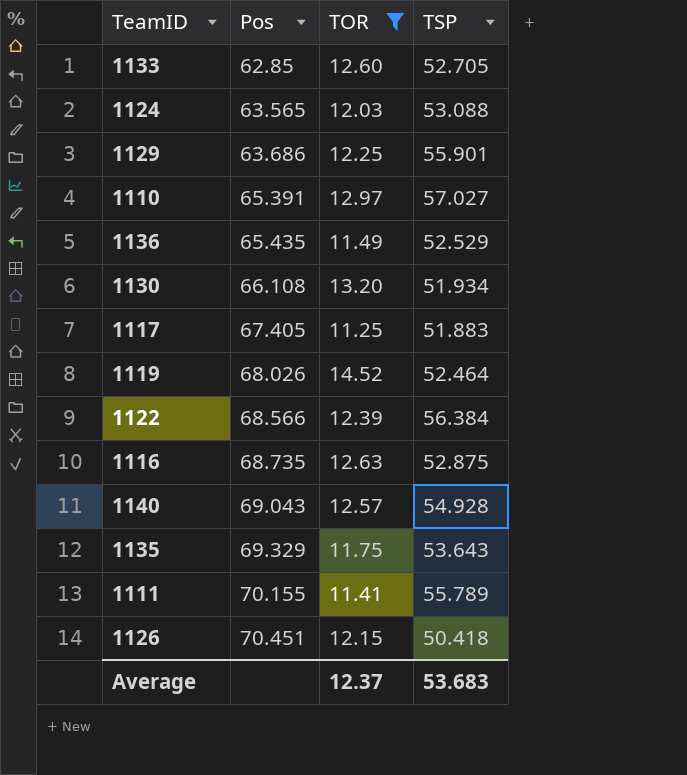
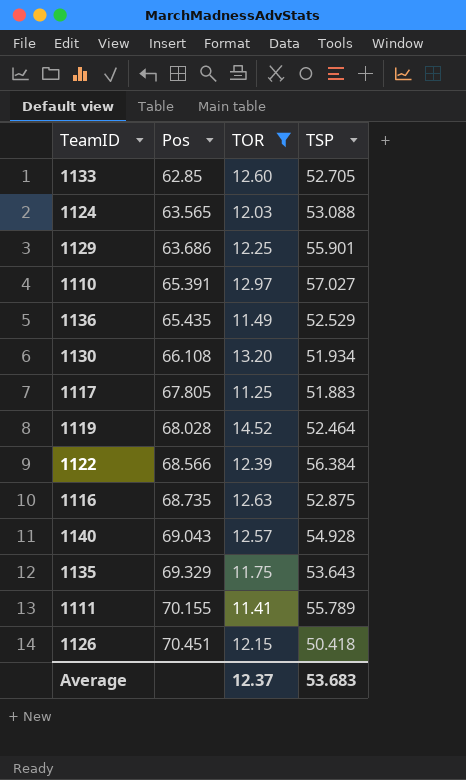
1117 | Pos: 67.405 -> 67.805
1119 | Pos: 68.026 -> 68.028

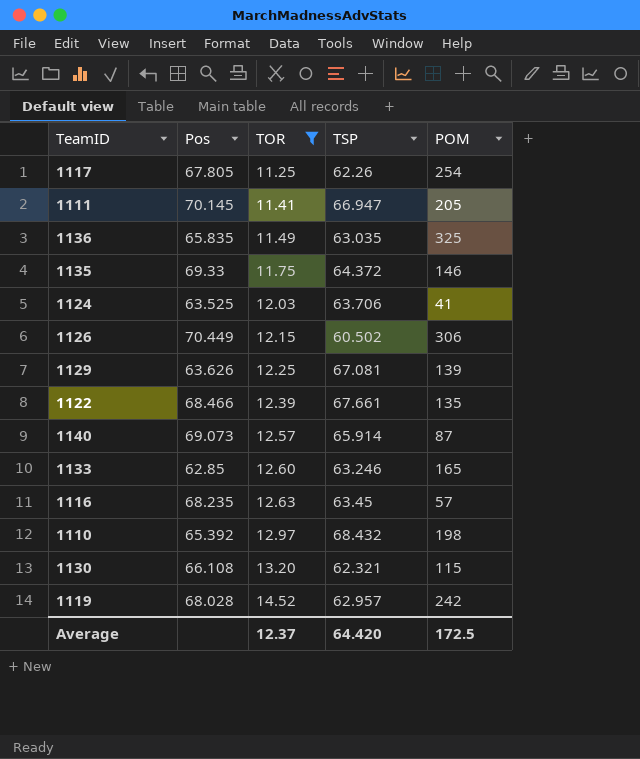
row order: Pos ascending -> TOR ascending
column POM | position: none -> 5
1117 | TSP: 51.883 -> 62.26
1111 | Pos: 70.155 -> 70.145
1111 | TSP: 55.789 -> 66.947
1136 | Pos: 65.435 -> 65.835
1136 | TSP: 52.529 -> 63.035
1135 | Pos: 69.329 -> 69.33
1135 | TSP: 53.643 -> 64.372
1124 | Pos: 63.565 -> 63.525
1124 | TSP: 53.088 -> 63.706
1126 | Pos: 70.451 -> 70.449
1126 | TSP: 50.418 -> 60.502
1129 | Pos: 63.686 -> 63.626
1129 | TSP: 55.901 -> 67.081
1122 | Pos: 68.566 -> 68.466
1122 | TSP: 56.384 -> 67.661
1140 | Pos: 69.043 -> 69.073
1140 | TSP: 54.928 -> 65.914
1133 | TSP: 52.705 -> 63.246
1116 | Pos: 68.735 -> 68.235
1116 | TSP: 52.875 -> 63.45
1110 | Pos: 65.391 -> 65.392
1110 | TSP: 57.027 -> 68.432
1130 | TSP: 51.934 -> 62.321
1119 | TSP: 52.464 -> 62.957
Average | TSP: 53.683 -> 64.420

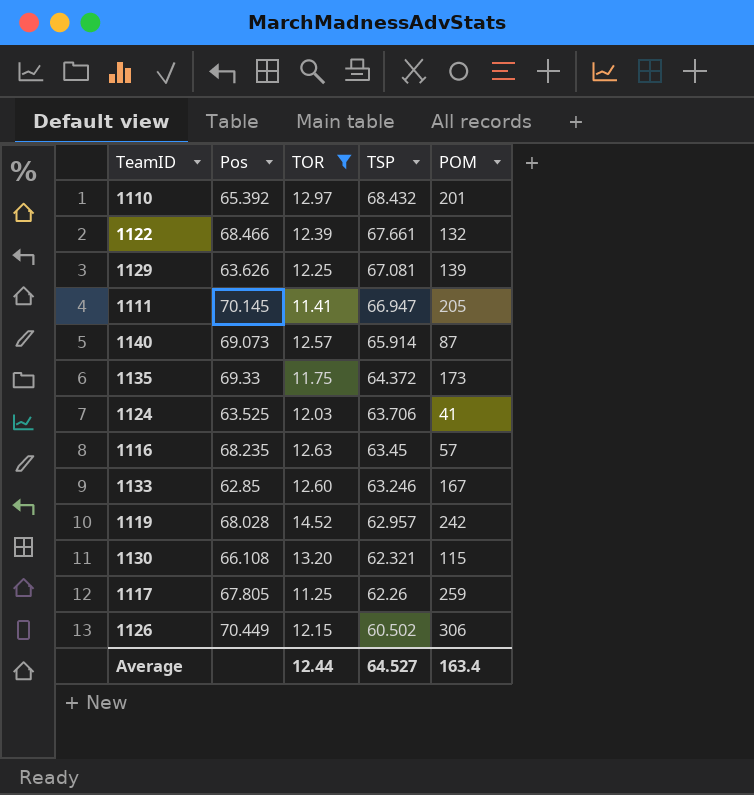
row order: TOR ascending -> TSP descending
row 1136: 65.835 | 11.49 | 63.035 | 325 -> none
1110 | POM: 198 -> 201
1122 | POM: 135 -> 132
1135 | POM: 146 -> 173
1133 | POM: 165 -> 167
1117 | POM: 254 -> 259
Average | TOR: 12.37 -> 12.44
Average | TSP: 64.420 -> 64.527
Average | POM: 172.5 -> 163.4

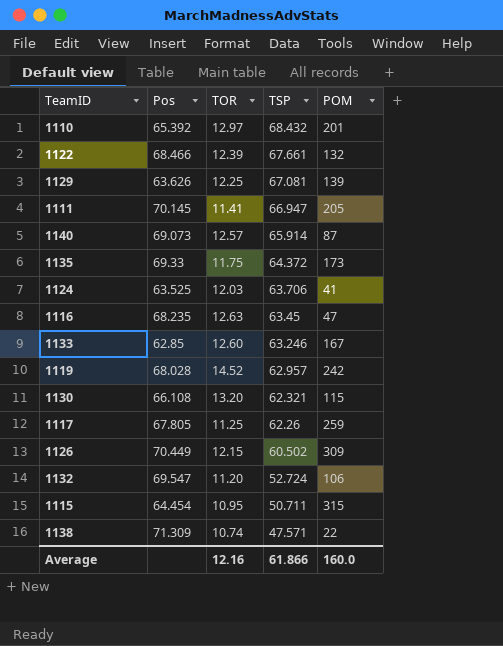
filter: TOR >= 11.25 -> none
1116 | POM: 57 -> 47
1126 | POM: 306 -> 309
Average | TOR: 12.44 -> 12.16
Average | TSP: 64.527 -> 61.866
Average | POM: 163.4 -> 160.0

